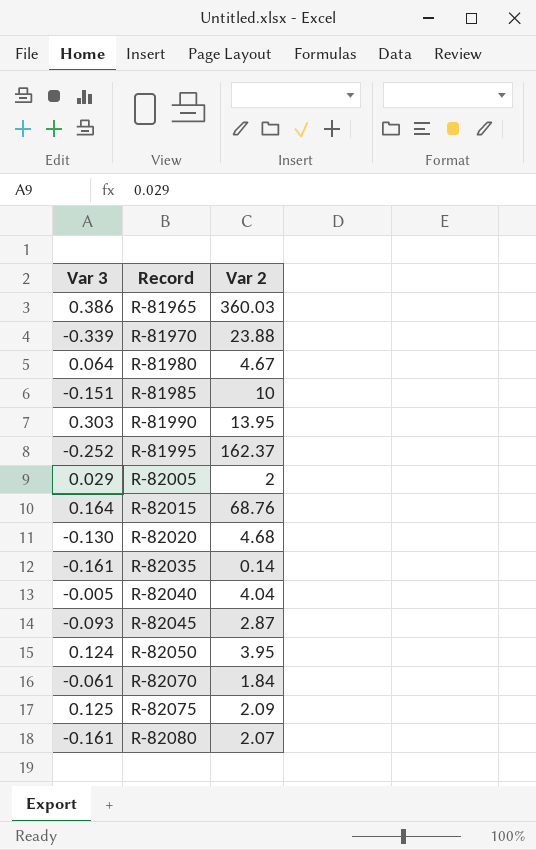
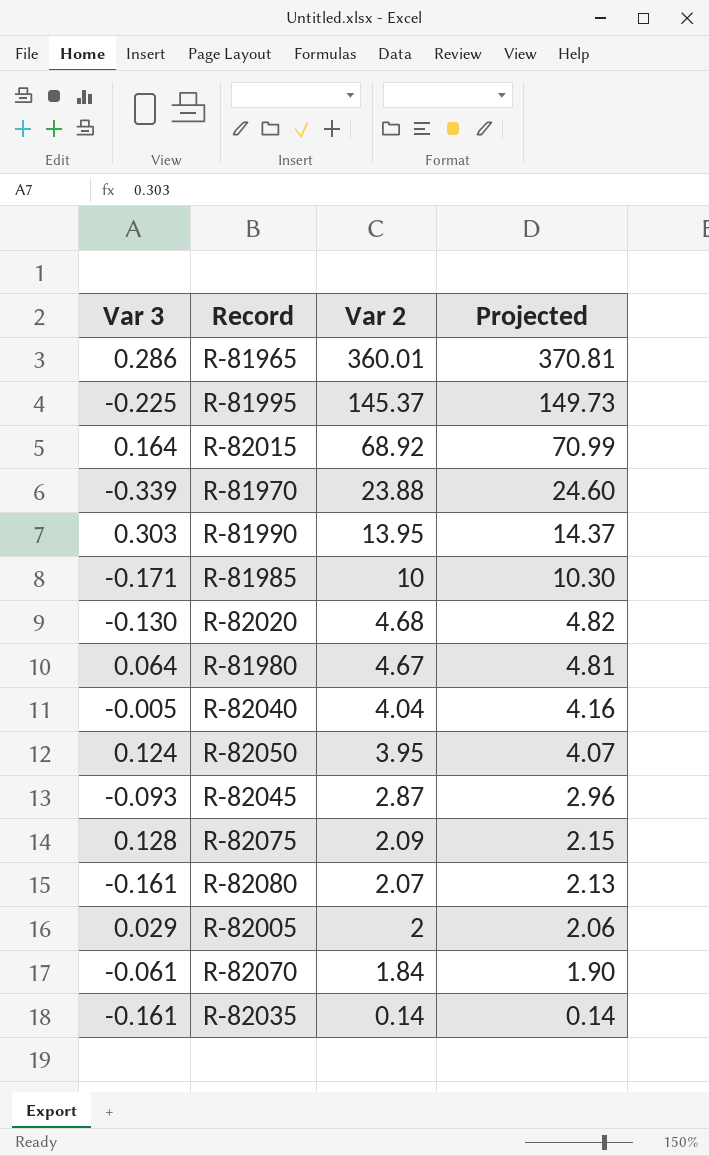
row order: Record ascending -> Var 2 descending
column Projected | formula: none -> [Var 2] * 1.03
R-81965 | Var 3: 0.386 -> 0.286
R-81965 | Var 2: 360.03 -> 360.01
R-81995 | Var 3: -0.252 -> -0.225
R-81995 | Var 2: 162.37 -> 145.37
R-82015 | Var 2: 68.76 -> 68.92
R-81985 | Var 3: -0.151 -> -0.171
R-82075 | Var 3: 0.125 -> 0.128

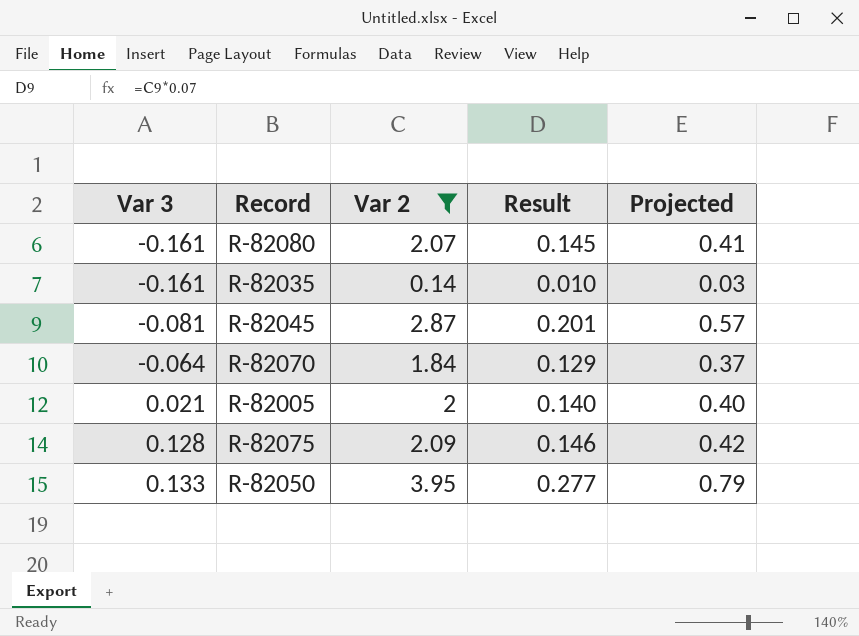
filter: none -> Var 2 <= 3.95
row order: Var 2 descending -> Var 3 ascending
column Result | formula: none -> [Var 2] * 0.07
column Projected | formula: [Var 2] * 1.03 -> [Var 2] * 0.2
R-82045 | Var 3: -0.093 -> -0.081
R-82070 | Var 3: -0.061 -> -0.064
R-82005 | Var 3: 0.029 -> 0.021
R-82050 | Var 3: 0.124 -> 0.133

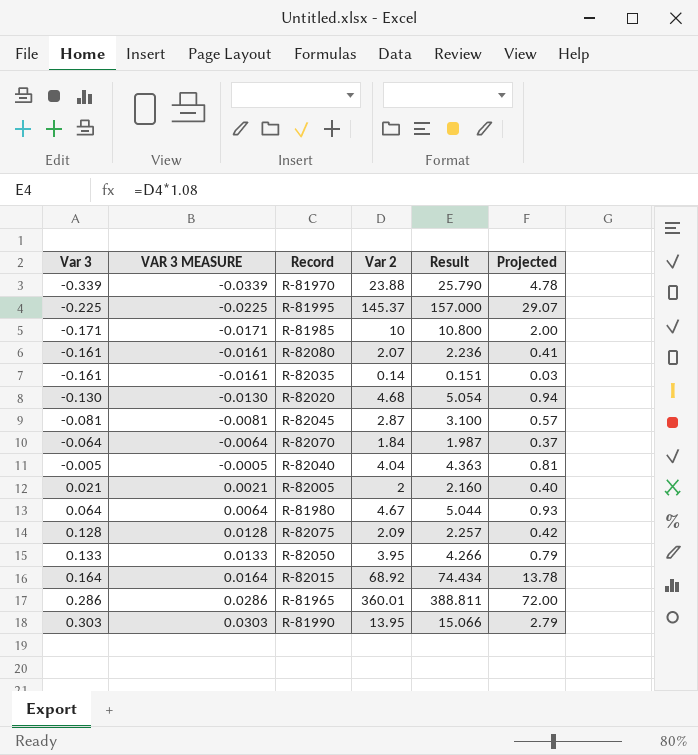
filter: Var 2 <= 3.95 -> none
column VAR 3 MEASURE | formula: none -> [Var 3] * 0.1
column Result | formula: [Var 2] * 0.07 -> [Var 2] * 1.08

